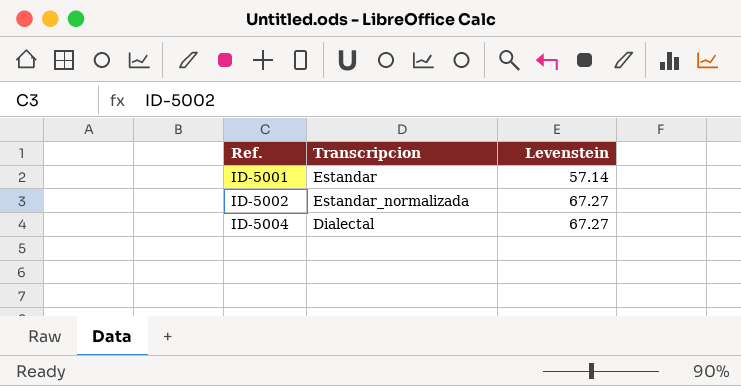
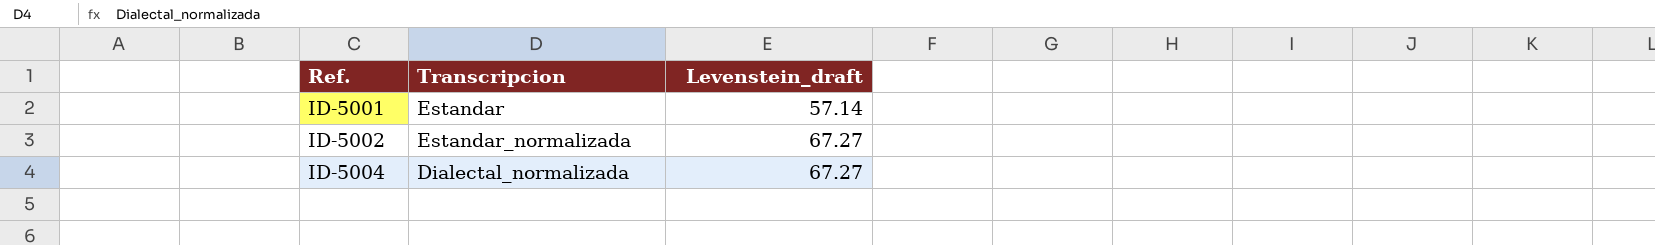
column name: Levenstein -> Levenstein_draft
ID-5004 | Transcripcion: Dialectal -> Dialectal_normalizada

